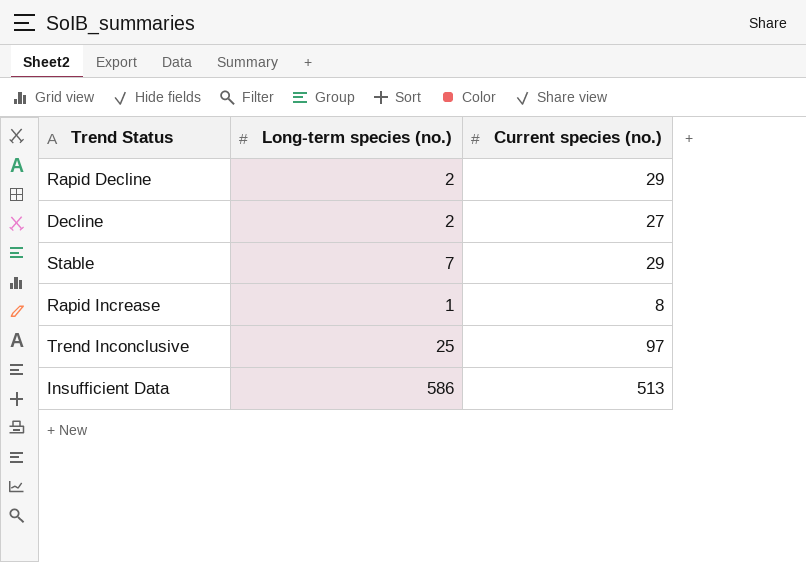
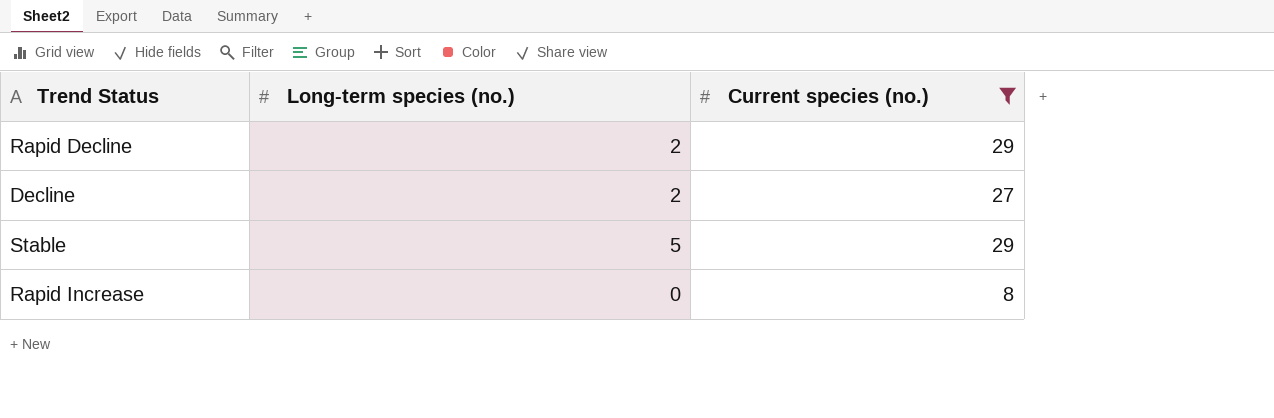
filter: none -> Current species (no.) <= 29
Stable | Long-term species (no.): 7 -> 5
Rapid Increase | Long-term species (no.): 1 -> 0

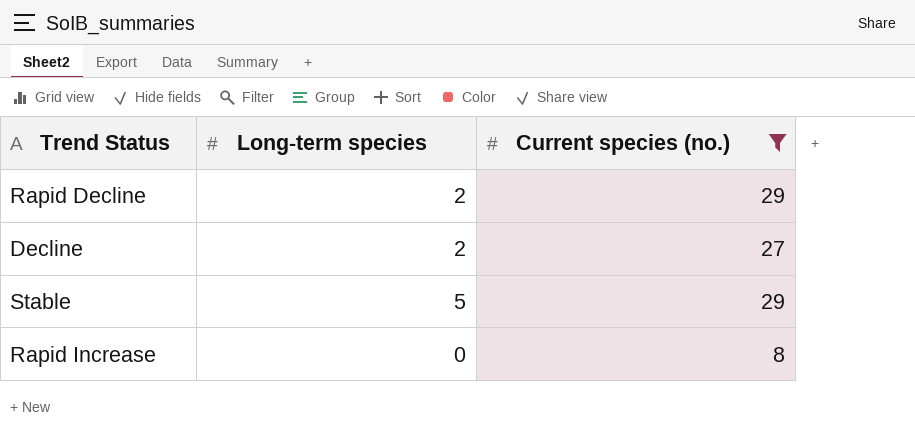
column name: Long-term species (no.) -> Long-term species

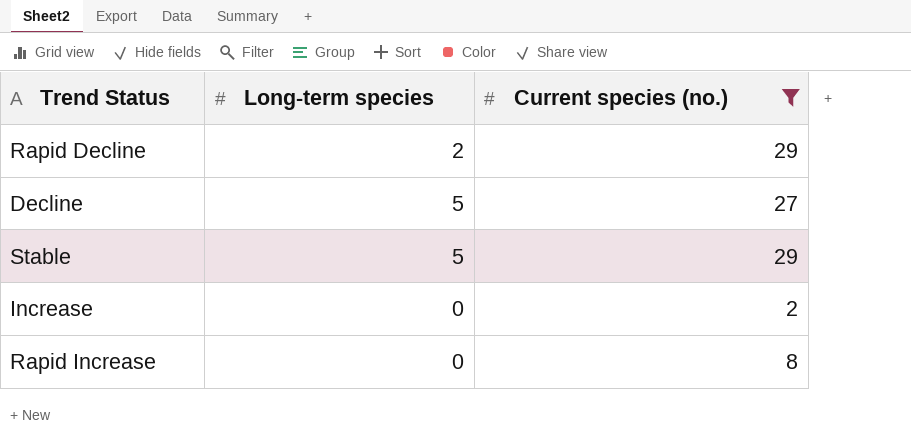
Decline | Long-term species: 2 -> 5
row Increase: none -> 0 | 2

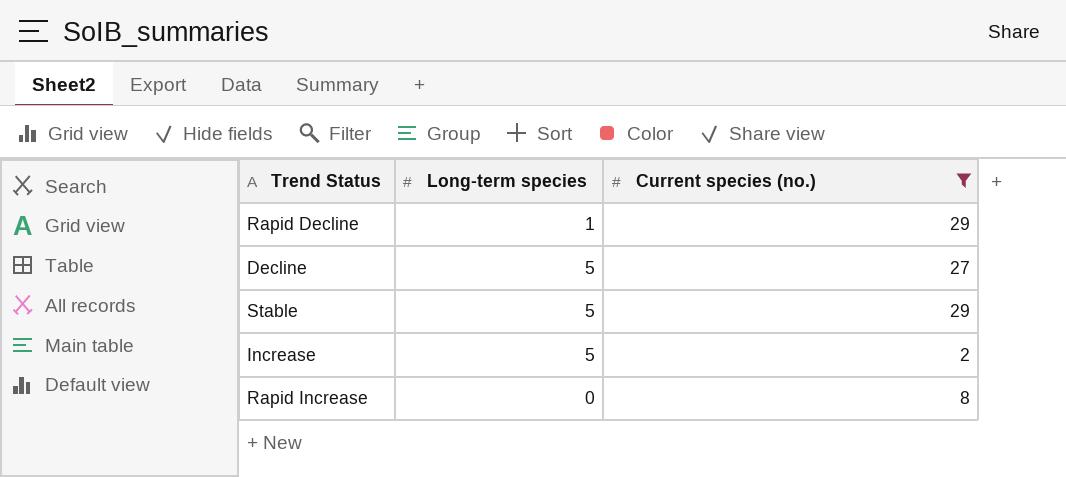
Rapid Decline | Long-term species: 2 -> 1
Increase | Long-term species: 0 -> 5

